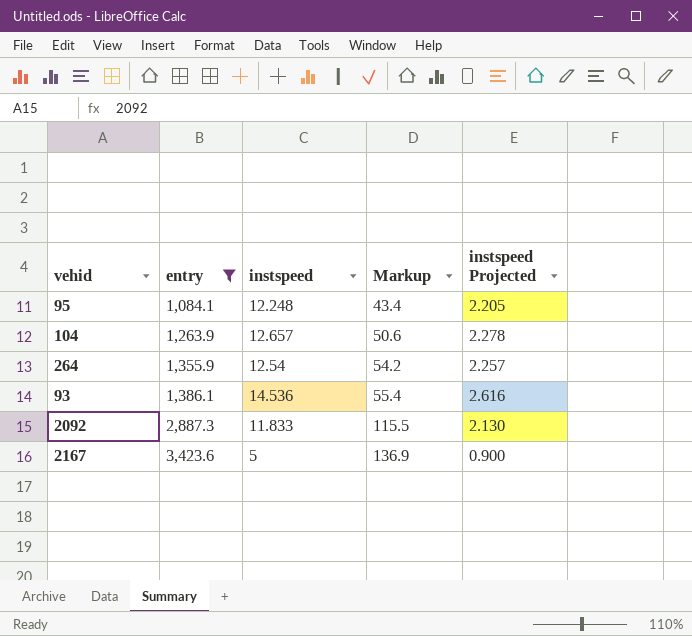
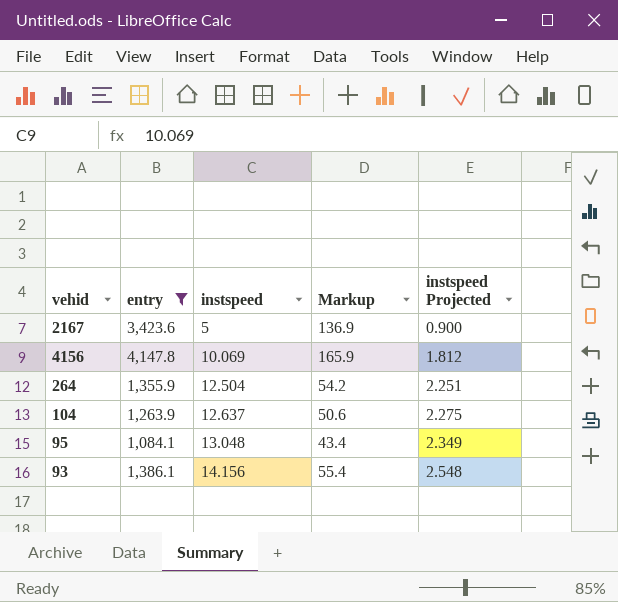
row order: entry ascending -> instspeed ascending
row 2092: 2,887.3 | 11.833 | 115.5 | 2.130 -> none
row 4156: none -> 4,147.8 | 10.069 | 165.9 | 1.812
264 | instspeed: 12.54 -> 12.504
264 | instspeed Projected: 2.257 -> 2.251
104 | instspeed: 12.657 -> 12.637
104 | instspeed Projected: 2.278 -> 2.275
95 | instspeed: 12.248 -> 13.048
95 | instspeed Projected: 2.205 -> 2.349
93 | instspeed: 14.536 -> 14.156
93 | instspeed Projected: 2.616 -> 2.548

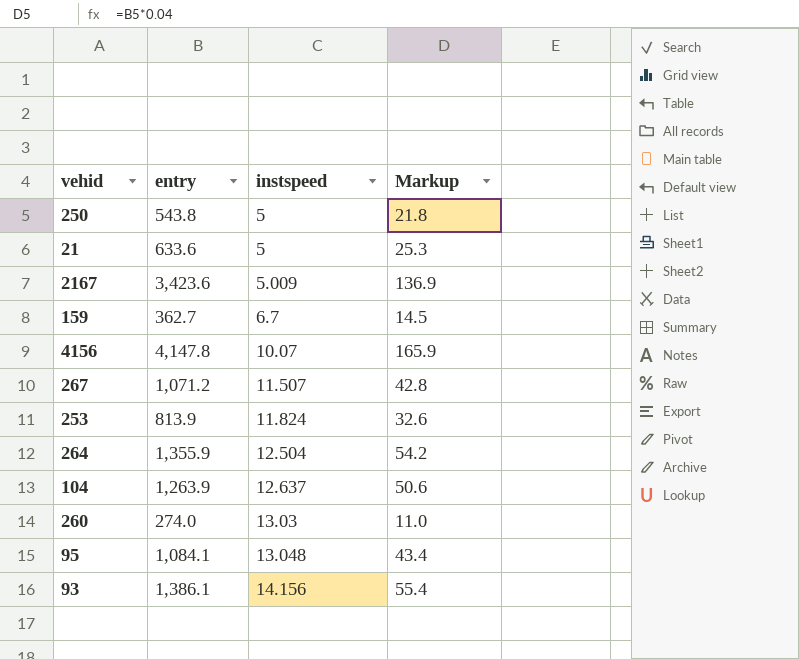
filter: entry >= 1,084.1 -> none
column instspeed Projected | formula: [instspeed] * 0.18 -> none
2167 | instspeed: 5 -> 5.009
4156 | instspeed: 10.069 -> 10.07

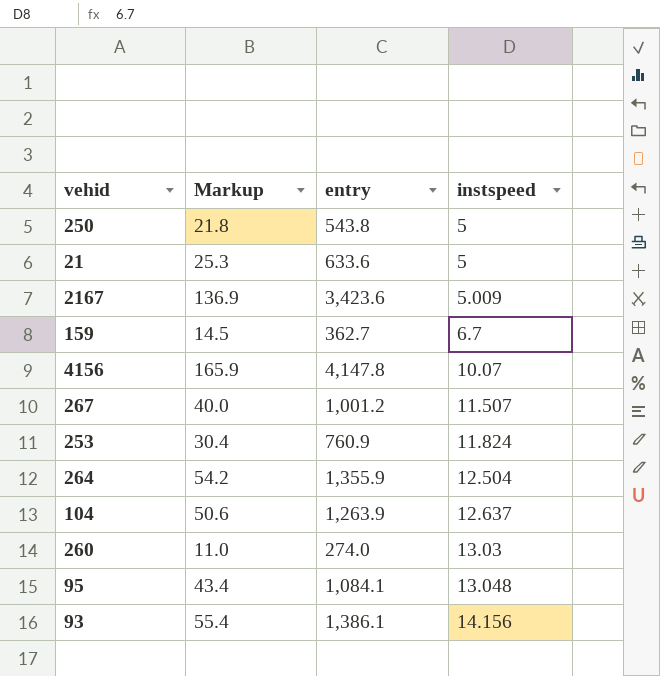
column Markup | position: 4 -> 2
267 | Markup: 42.8 -> 40.0
267 | entry: 1,071.2 -> 1,001.2
253 | Markup: 32.6 -> 30.4
253 | entry: 813.9 -> 760.9

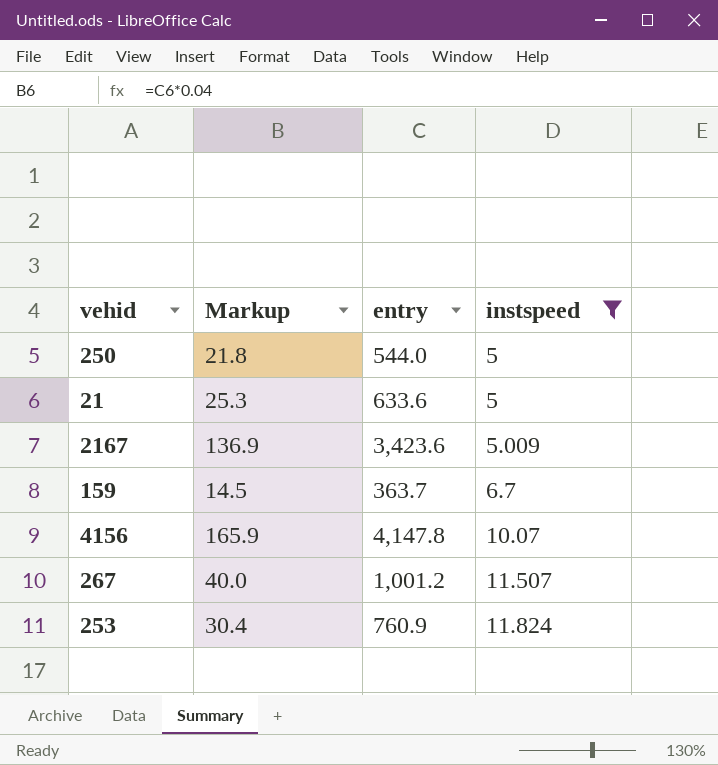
filter: none -> instspeed <= 11.824
250 | entry: 543.8 -> 544.0
159 | entry: 362.7 -> 363.7

